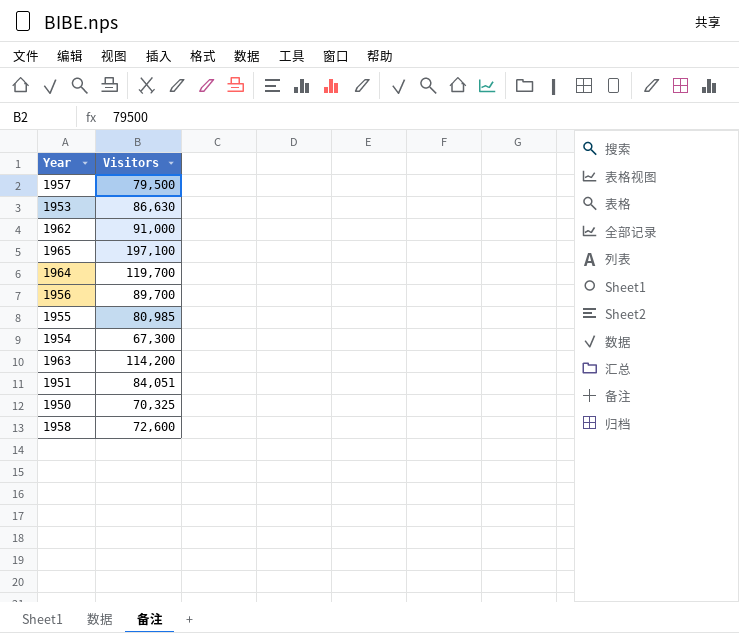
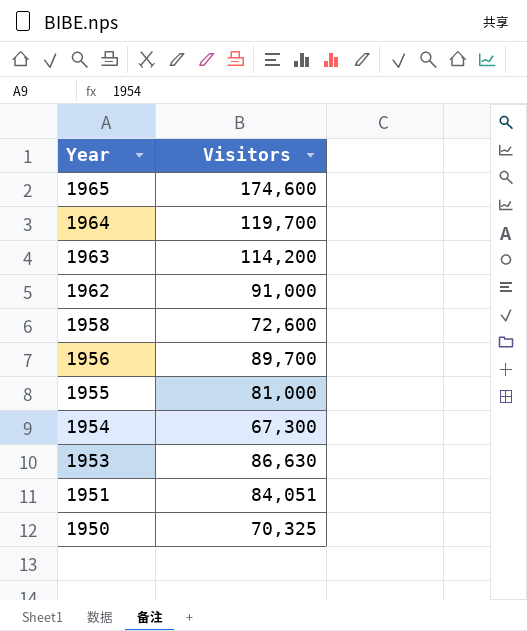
row order: none -> Year descending
row 1957: 79,500 -> none
1965 | Visitors: 197,100 -> 174,600
1955 | Visitors: 80,985 -> 81,000

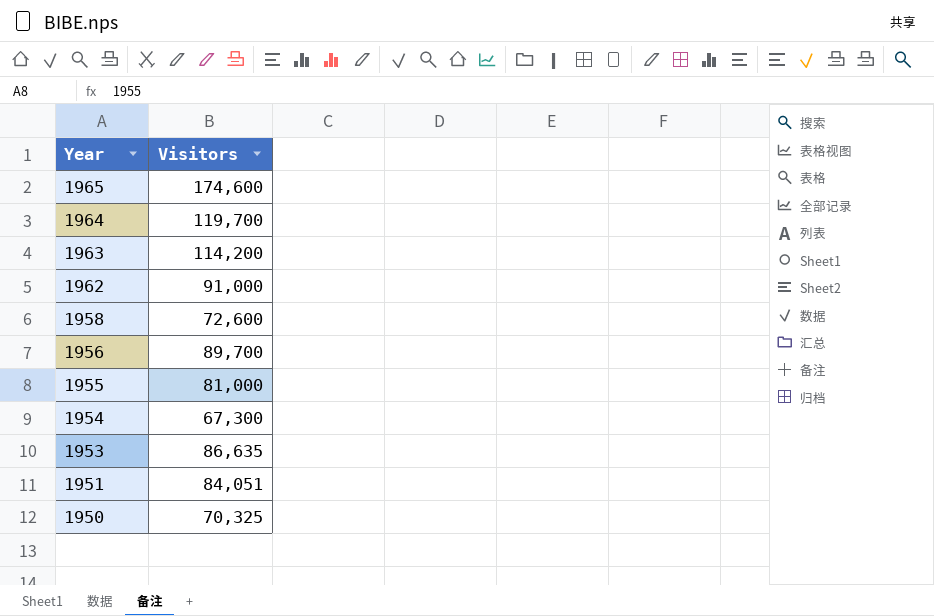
1953 | Visitors: 86,630 -> 86,635

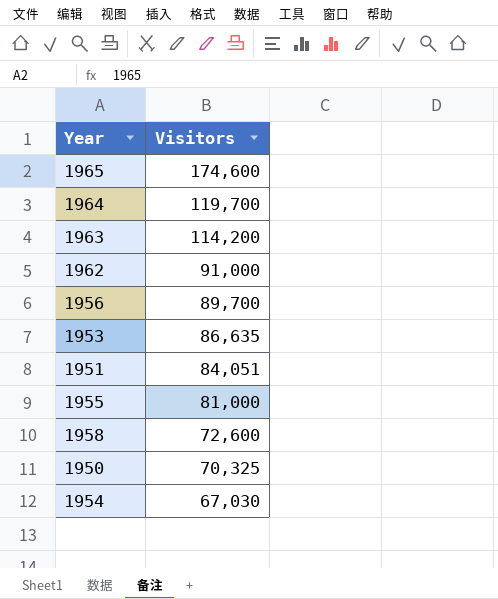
row order: Year descending -> Visitors descending
1954 | Visitors: 67,300 -> 67,030

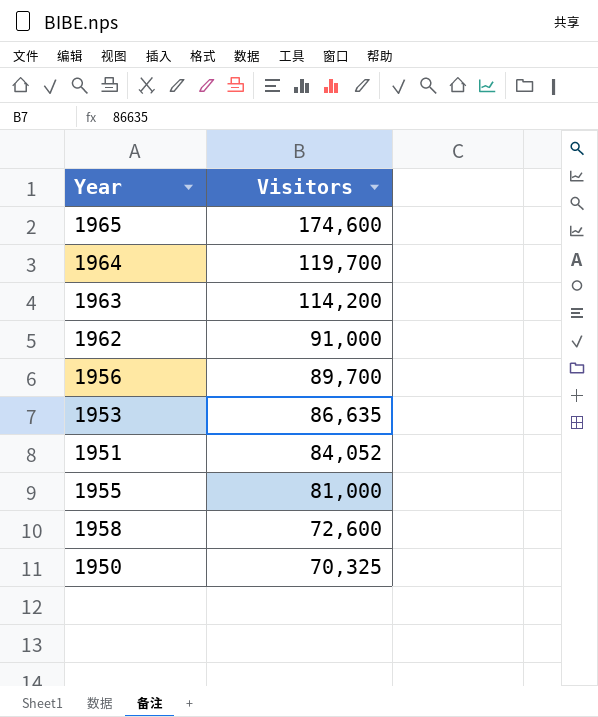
row 1954: 67,030 -> none
1951 | Visitors: 84,051 -> 84,052

